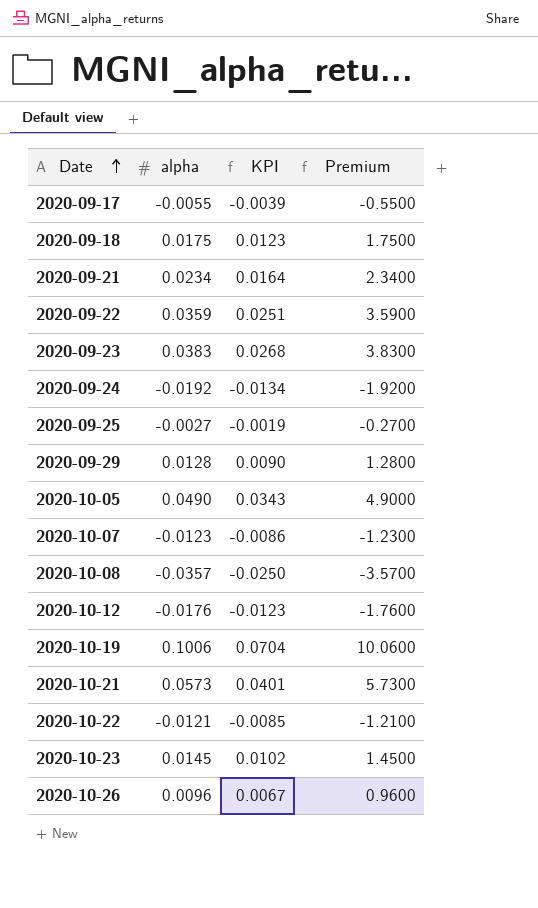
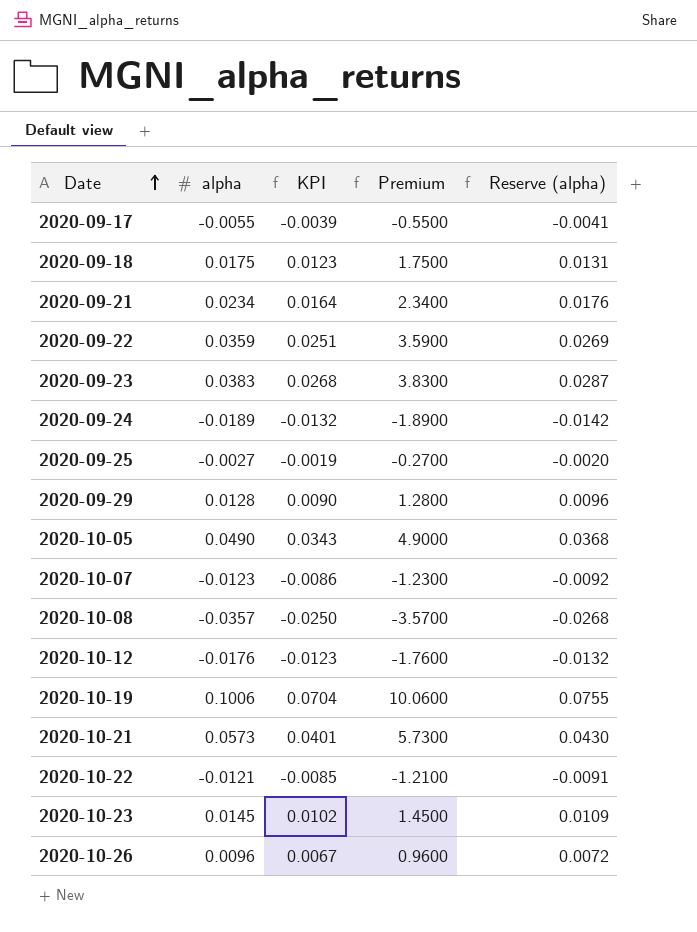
column Reserve (alpha) | formula: none -> [alpha] * 0.75
2020-09-24 | alpha: -0.0192 -> -0.0189
2020-09-24 | KPI: -0.0134 -> -0.0132
2020-09-24 | Premium: -1.9200 -> -1.8900

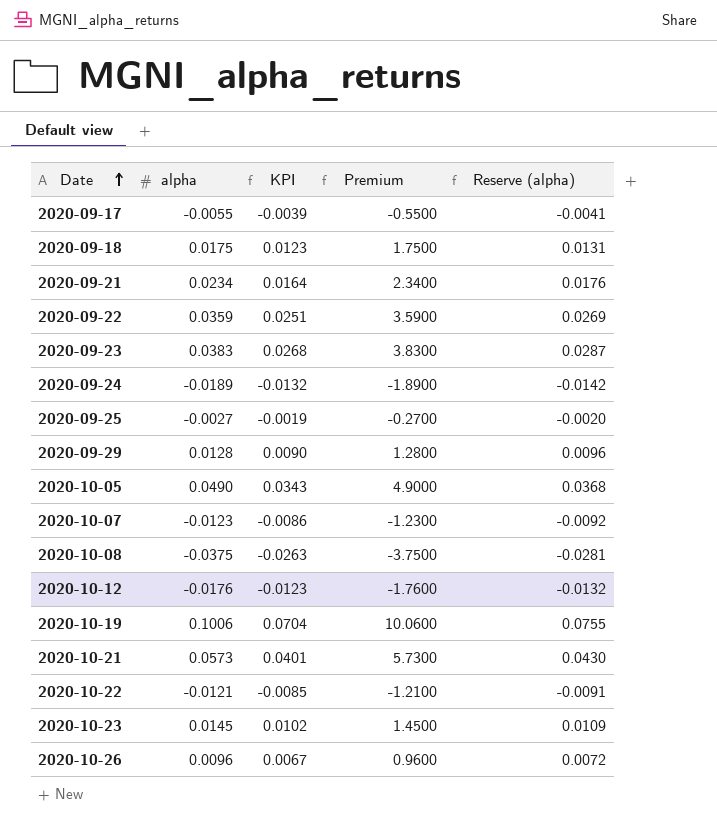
2020-10-08 | alpha: -0.0357 -> -0.0375
2020-10-08 | KPI: -0.0250 -> -0.0263
2020-10-08 | Premium: -3.5700 -> -3.7500
2020-10-08 | Reserve (alpha): -0.0268 -> -0.0281

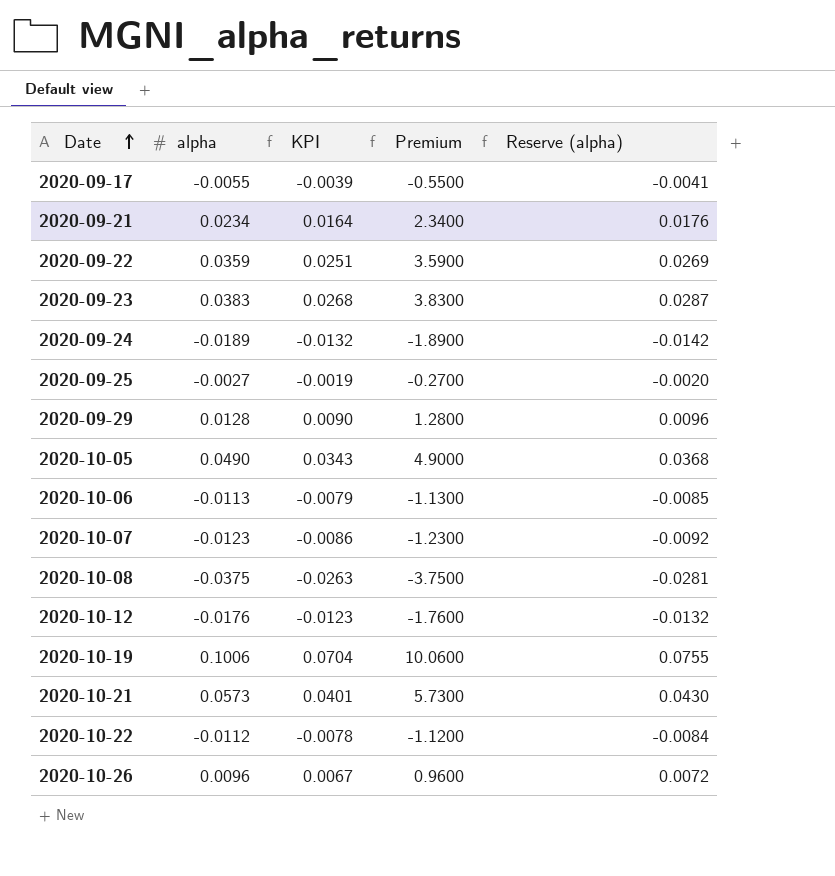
row 2020-09-18: 0.0175 | 0.0123 | 1.7500 | 0.0131 -> none
row 2020-10-23: 0.0145 | 0.0102 | 1.4500 | 0.0109 -> none
row 2020-10-06: none -> -0.0113 | -0.0079 | -1.1300 | -0.0085
2020-10-22 | alpha: -0.0121 -> -0.0112
2020-10-22 | KPI: -0.0085 -> -0.0078
2020-10-22 | Premium: -1.2100 -> -1.1200
2020-10-22 | Reserve (alpha): -0.0091 -> -0.0084

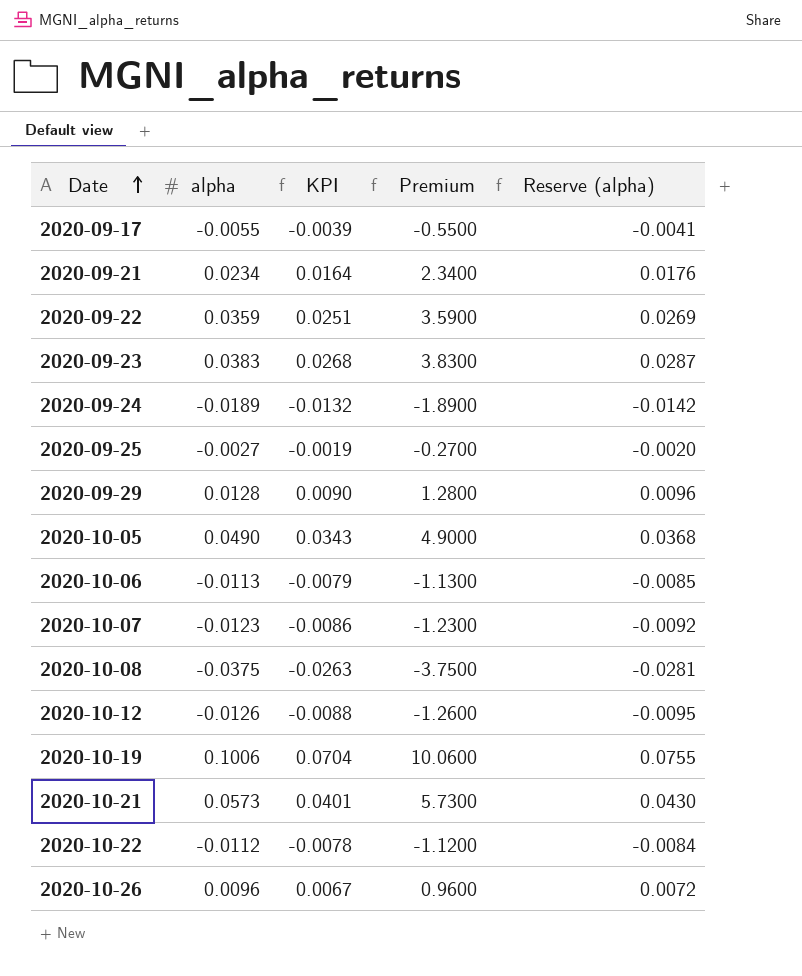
2020-10-12 | alpha: -0.0176 -> -0.0126
2020-10-12 | KPI: -0.0123 -> -0.0088
2020-10-12 | Premium: -1.7600 -> -1.2600
2020-10-12 | Reserve (alpha): -0.0132 -> -0.0095

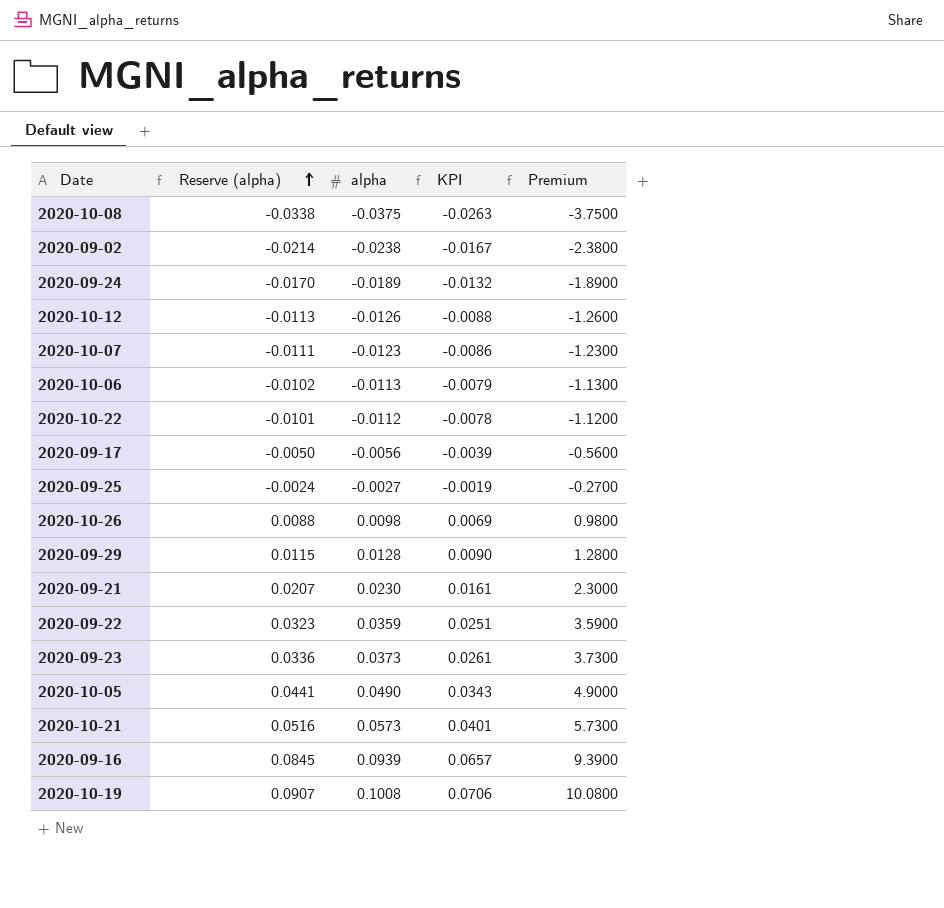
row order: Date ascending -> Reserve (alpha) ascending
column Reserve (alpha) | formula: [alpha] * 0.75 -> [alpha] * 0.9
column Reserve (alpha) | position: 5 -> 2
row 2020-09-02: none -> -0.0214 | -0.0238 | -0.0167 | -2.3800
2020-09-17 | alpha: -0.0055 -> -0.0056
2020-09-17 | Premium: -0.5500 -> -0.5600
2020-10-26 | alpha: 0.0096 -> 0.0098
2020-10-26 | KPI: 0.0067 -> 0.0069
2020-10-26 | Premium: 0.9600 -> 0.9800
2020-09-21 | alpha: 0.0234 -> 0.0230
2020-09-21 | KPI: 0.0164 -> 0.0161
2020-09-21 | Premium: 2.3400 -> 2.3000
2020-09-23 | alpha: 0.0383 -> 0.0373
2020-09-23 | KPI: 0.0268 -> 0.0261
2020-09-23 | Premium: 3.8300 -> 3.7300
row 2020-09-16: none -> 0.0845 | 0.0939 | 0.0657 | 9.3900
2020-10-19 | alpha: 0.1006 -> 0.1008
2020-10-19 | KPI: 0.0704 -> 0.0706
2020-10-19 | Premium: 10.0600 -> 10.0800

